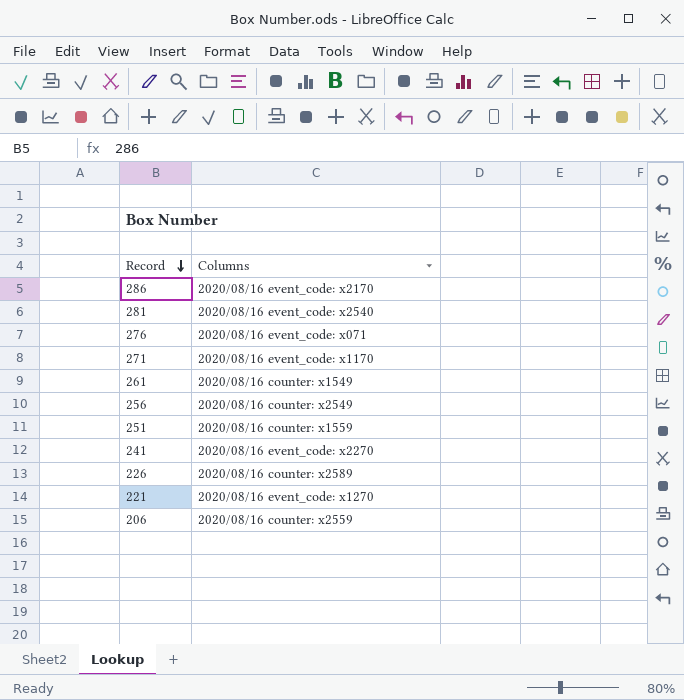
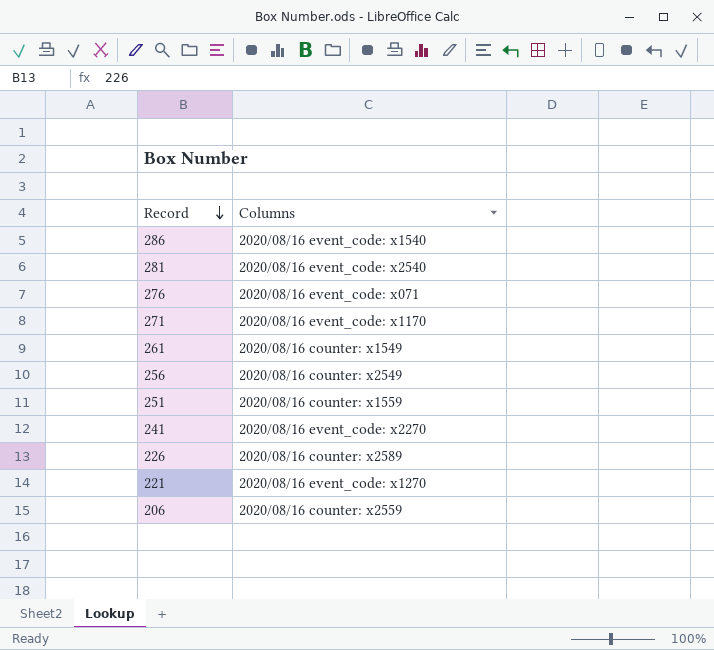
286 | Columns: 2020/08/16 event_code: x2170 -> 2020/08/16 event_code: x1540

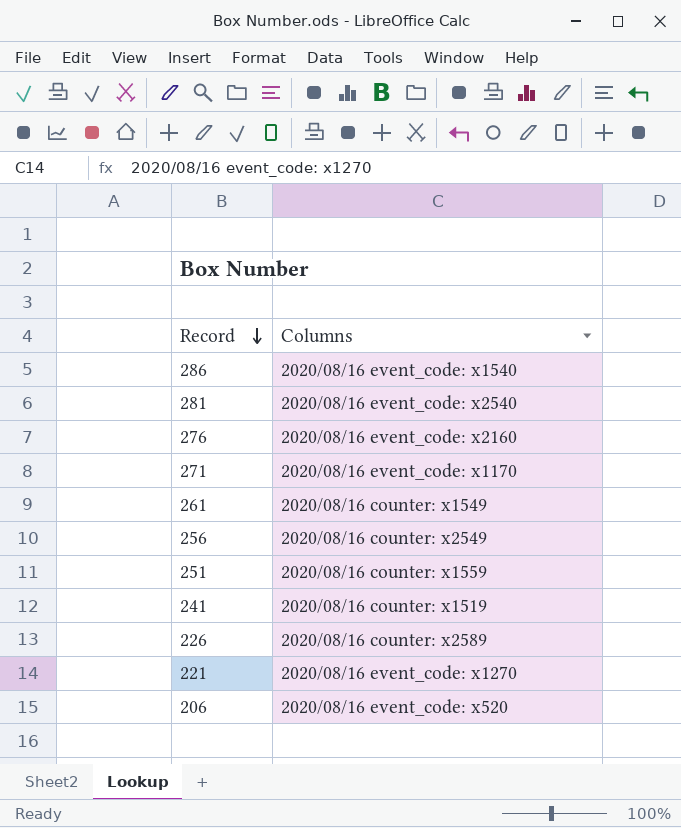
276 | Columns: 2020/08/16 event_code: x071 -> 2020/08/16 event_code: x2160
241 | Columns: 2020/08/16 event_code: x2270 -> 2020/08/16 counter: x1519
206 | Columns: 2020/08/16 counter: x2559 -> 2020/08/16 event_code: x520

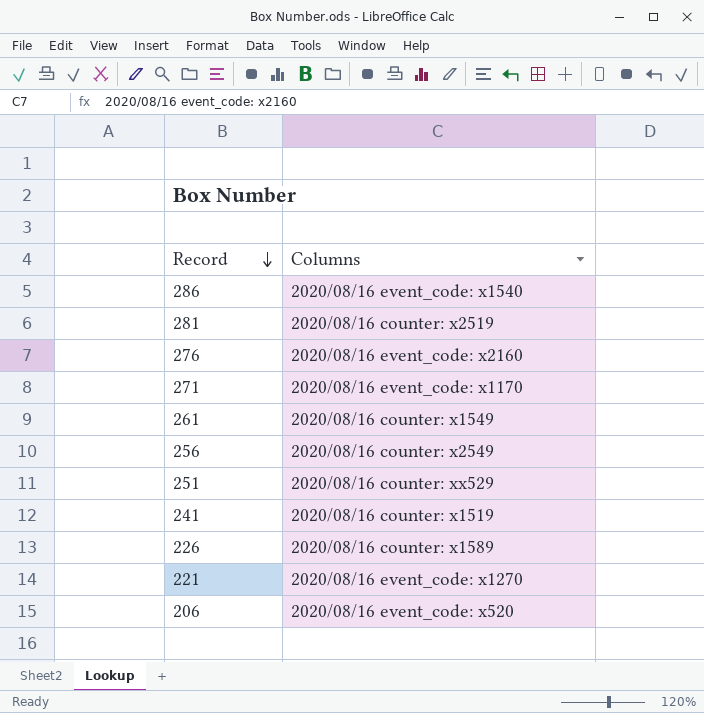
281 | Columns: 2020/08/16 event_code: x2540 -> 2020/08/16 counter: x2519
251 | Columns: 2020/08/16 counter: x1559 -> 2020/08/16 counter: xx529
226 | Columns: 2020/08/16 counter: x2589 -> 2020/08/16 counter: x1589

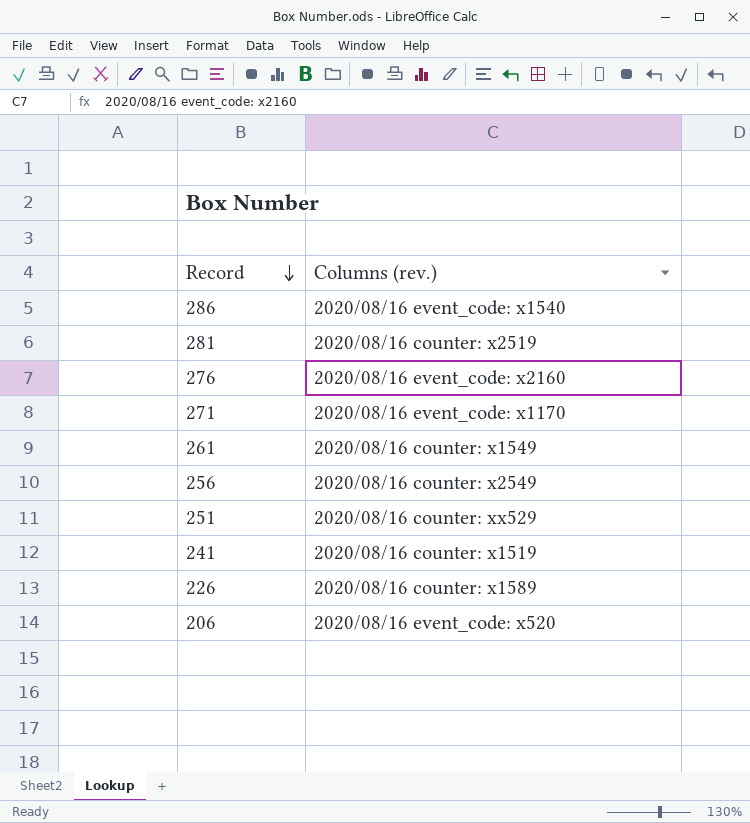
column name: Columns -> Columns (rev.)
row 221: 2020/08/16 event_code: x1270 -> none

